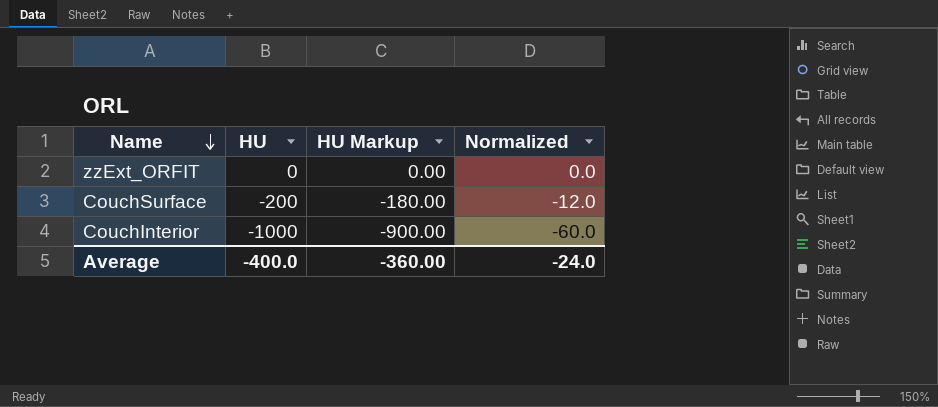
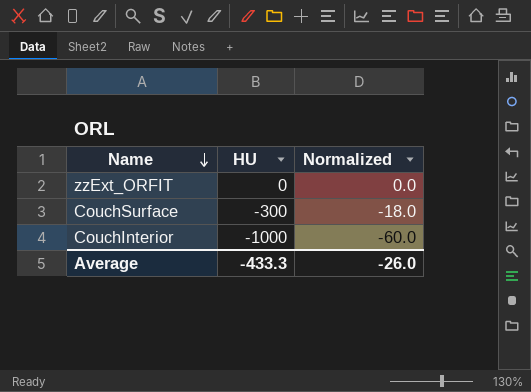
column HU Markup | formula: [HU] * 0.9 -> none
CouchSurface | HU: -200 -> -300
CouchSurface | Normalized: -12.0 -> -18.0
Average | HU: -400.0 -> -433.3
Average | Normalized: -24.0 -> -26.0

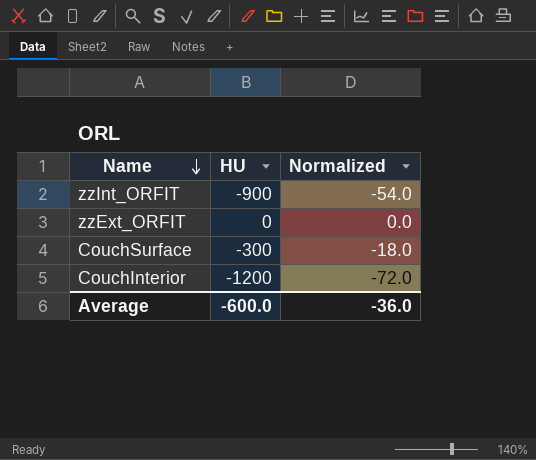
row zzInt_ORFIT: none -> -900 | -54.0
CouchInterior | HU: -1000 -> -1200
CouchInterior | Normalized: -60.0 -> -72.0
Average | HU: -433.3 -> -600.0
Average | Normalized: -26.0 -> -36.0

